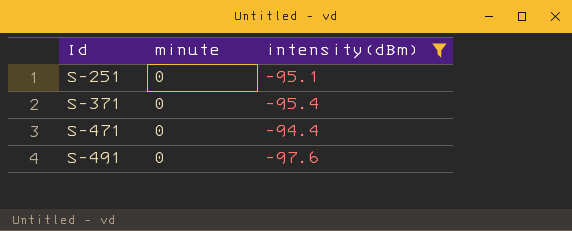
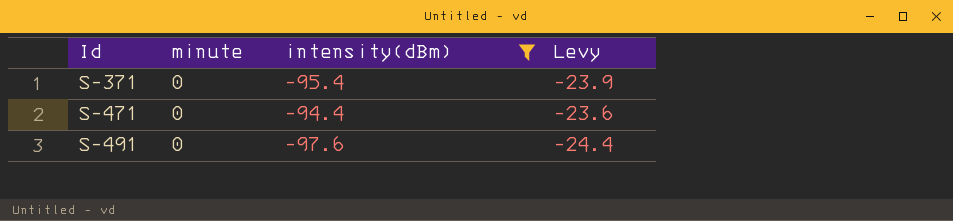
column Levy | formula: none -> [intensity(dBm)] * 0.25
row S-251: 0 | -95.1 -> none

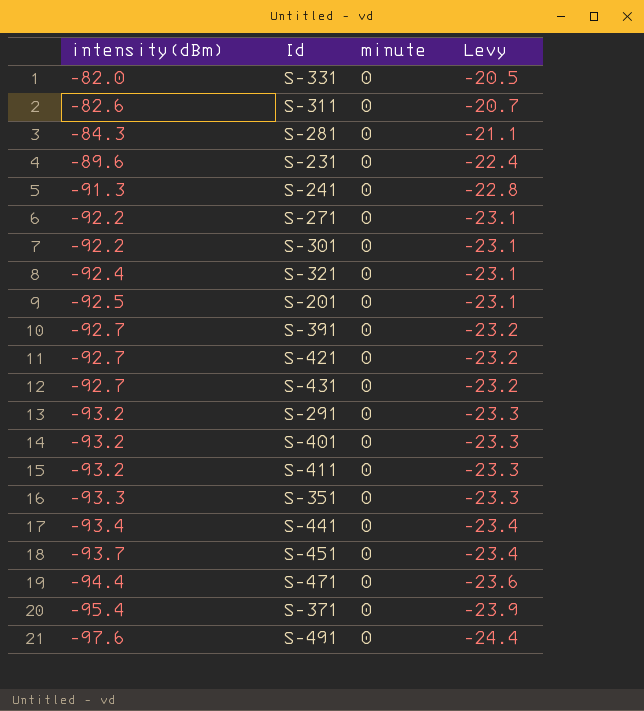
filter: intensity(dBm) <= -94.4 -> none
row order: Id ascending -> intensity(dBm) descending
column intensity(dBm) | position: 3 -> 1

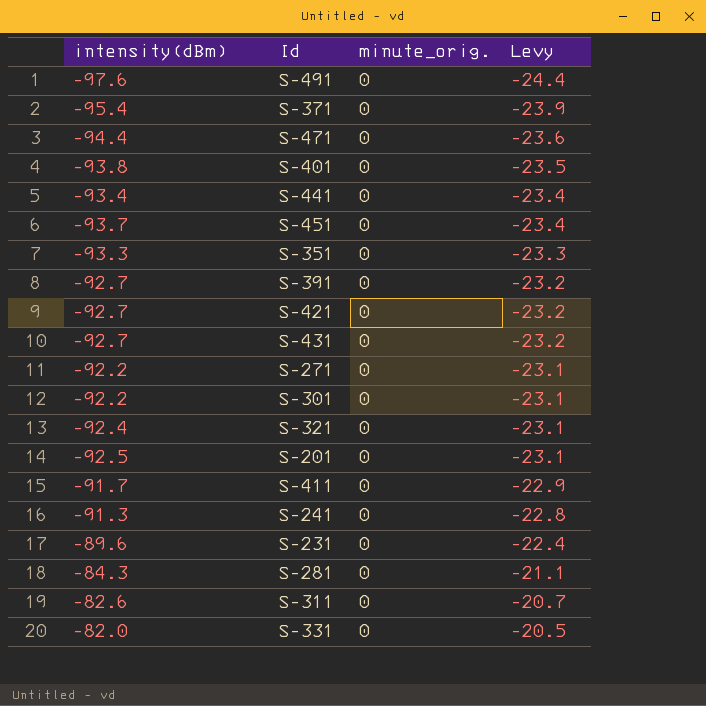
row order: intensity(dBm) descending -> Levy ascending
column name: minute -> minute_orig.
row S-291: -93.2 | 0 | -23.3 -> none
S-401 | intensity(dBm): -93.2 -> -93.8
S-401 | Levy: -23.3 -> -23.5
S-411 | intensity(dBm): -93.2 -> -91.7
S-411 | Levy: -23.3 -> -22.9

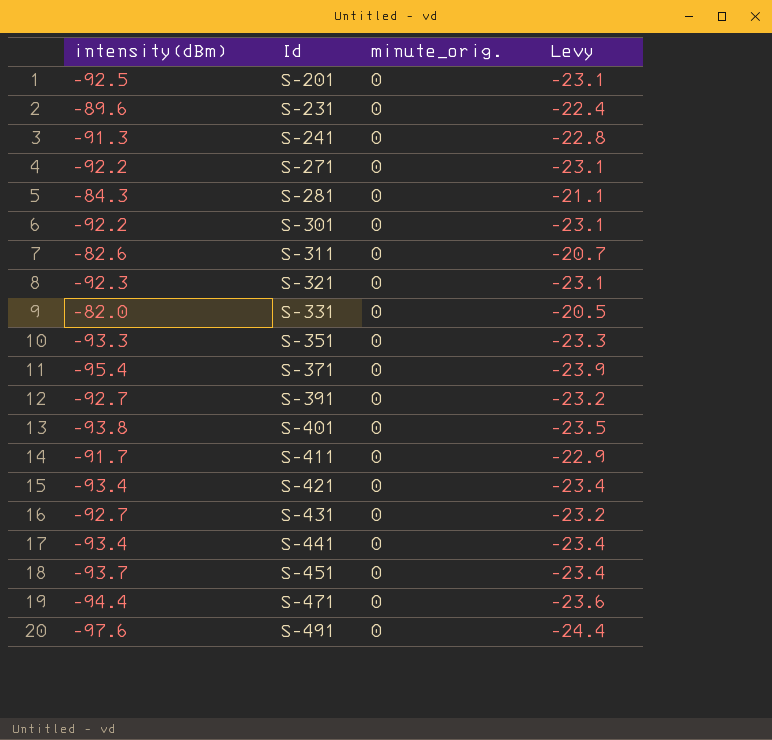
row order: Levy ascending -> Id ascending
S-321 | intensity(dBm): -92.4 -> -92.3
S-421 | intensity(dBm): -92.7 -> -93.4
S-421 | Levy: -23.2 -> -23.4

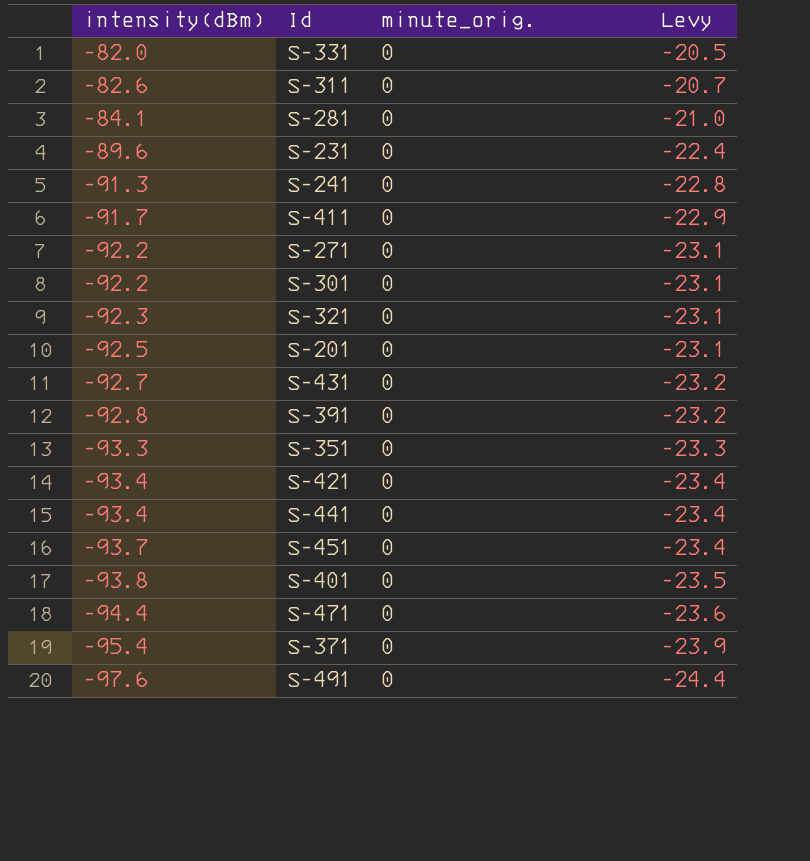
row order: Id ascending -> intensity(dBm) descending
S-281 | intensity(dBm): -84.3 -> -84.1
S-281 | Levy: -21.1 -> -21.0
S-391 | intensity(dBm): -92.7 -> -92.8

